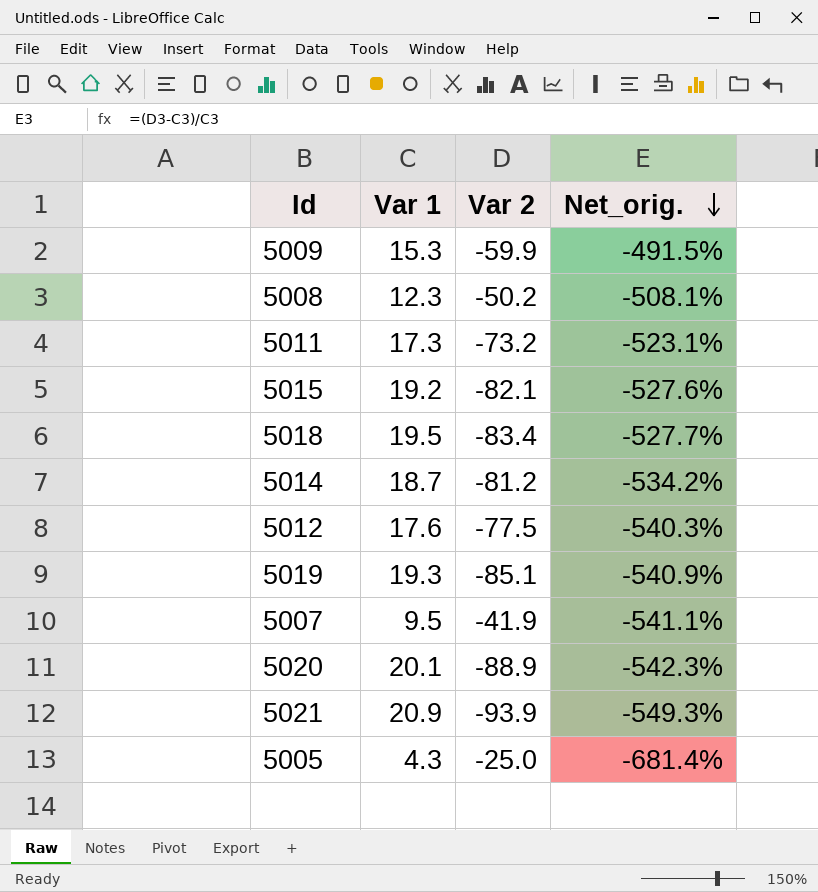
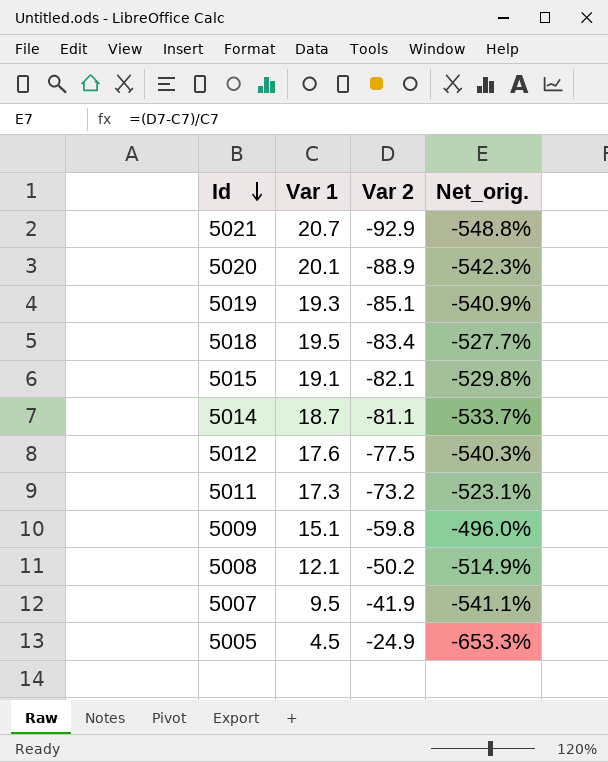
row order: Net_orig. descending -> Id descending
5021 | Var 1: 20.9 -> 20.7
5021 | Var 2: -93.9 -> -92.9
5021 | Net_orig.: -549.3% -> -548.8%
5015 | Var 1: 19.2 -> 19.1
5015 | Net_orig.: -527.6% -> -529.8%
5014 | Var 2: -81.2 -> -81.1
5014 | Net_orig.: -534.2% -> -533.7%
5009 | Var 1: 15.3 -> 15.1
5009 | Var 2: -59.9 -> -59.8
5009 | Net_orig.: -491.5% -> -496.0%
5008 | Var 1: 12.3 -> 12.1
5008 | Net_orig.: -508.1% -> -514.9%
5005 | Var 1: 4.3 -> 4.5
5005 | Var 2: -25.0 -> -24.9
5005 | Net_orig.: -681.4% -> -653.3%

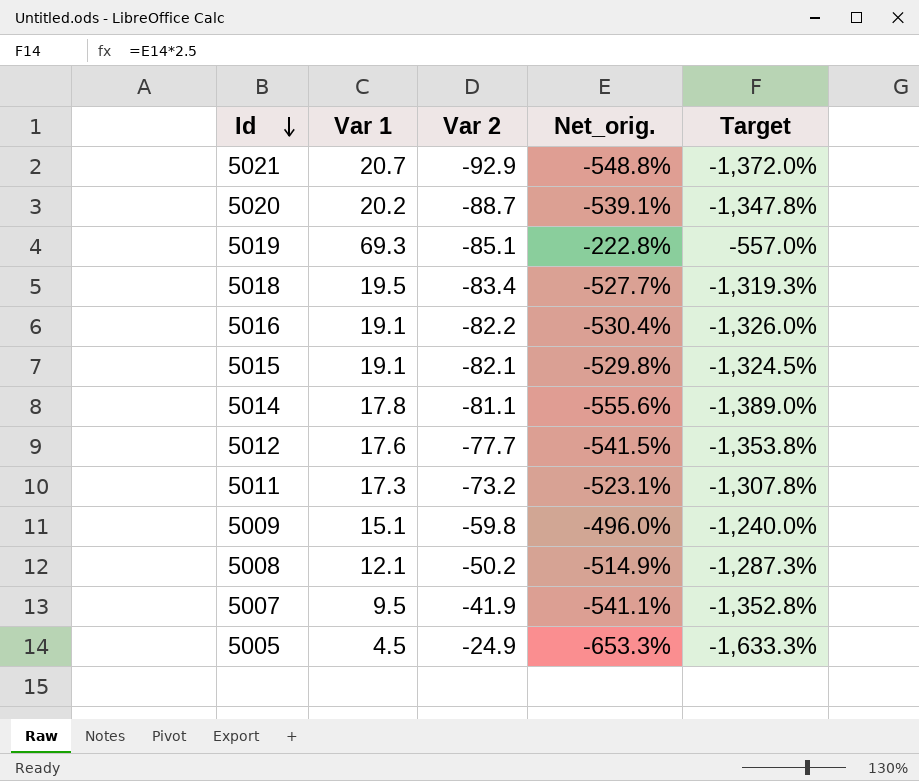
column Target | formula: none -> [Net_orig.] * 2.5
5020 | Var 1: 20.1 -> 20.2
5020 | Var 2: -88.9 -> -88.7
5020 | Net_orig.: -542.3% -> -539.1%
5019 | Var 1: 19.3 -> 69.3
5019 | Net_orig.: -540.9% -> -222.8%
row 5016: none -> 19.1 | -82.2 | -530.4% | -1,326.0%
5014 | Var 1: 18.7 -> 17.8
5014 | Net_orig.: -533.7% -> -555.6%
5012 | Var 2: -77.5 -> -77.7
5012 | Net_orig.: -540.3% -> -541.5%

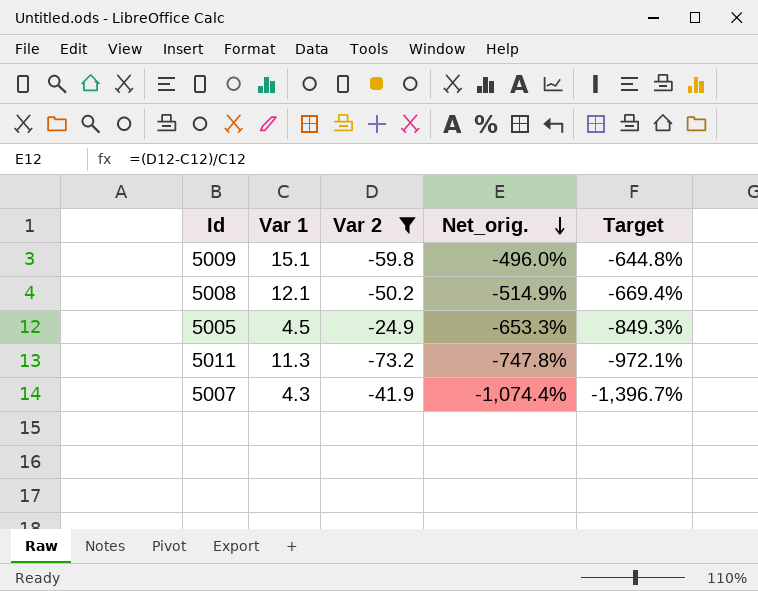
filter: none -> Var 2 >= -73.2
row order: Id descending -> Net_orig. descending
column Target | formula: [Net_orig.] * 2.5 -> [Net_orig.] * 1.3
5011 | Var 1: 17.3 -> 11.3
5011 | Net_orig.: -523.1% -> -747.8%
5007 | Var 1: 9.5 -> 4.3
5007 | Net_orig.: -541.1% -> -1,074.4%

